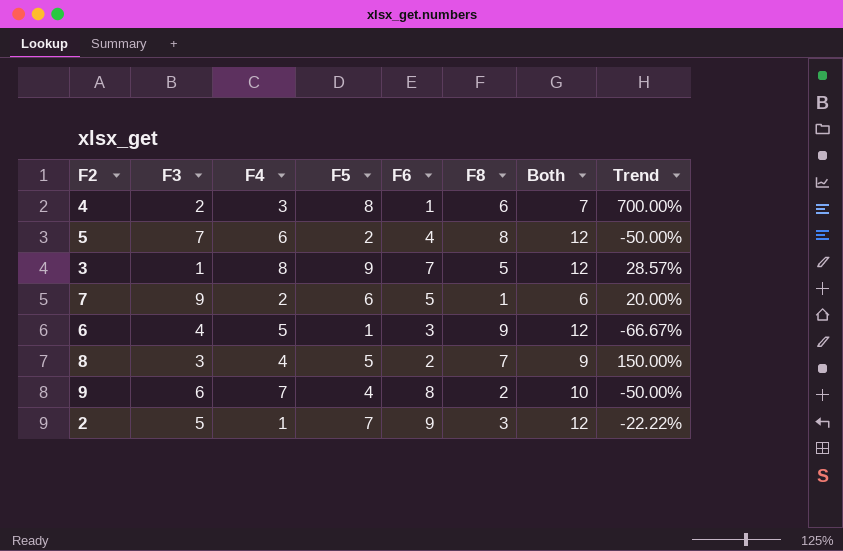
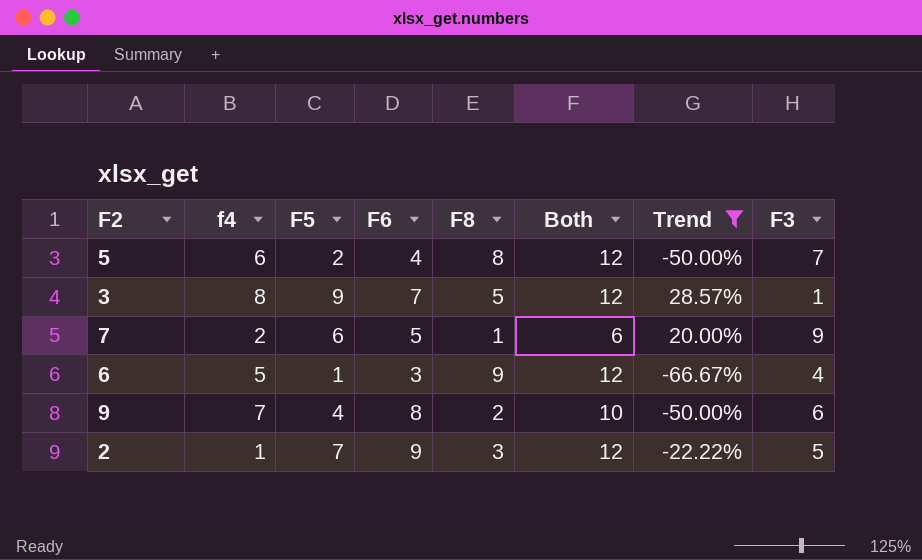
filter: none -> Trend <= 28.57%
column name: F4 -> f4
column F3 | position: 2 -> 8

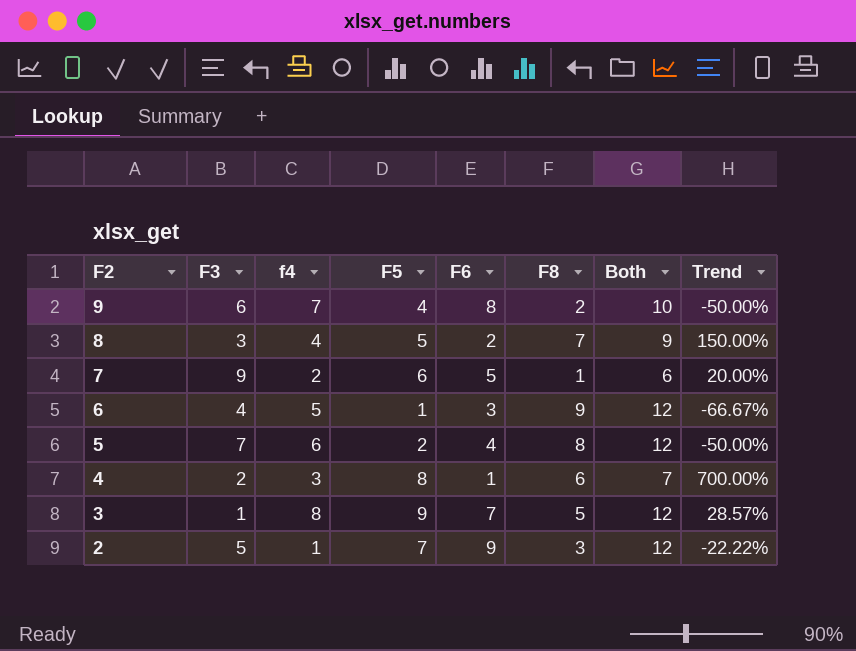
filter: Trend <= 28.57% -> none
row order: none -> F2 descending
column F3 | position: 8 -> 2

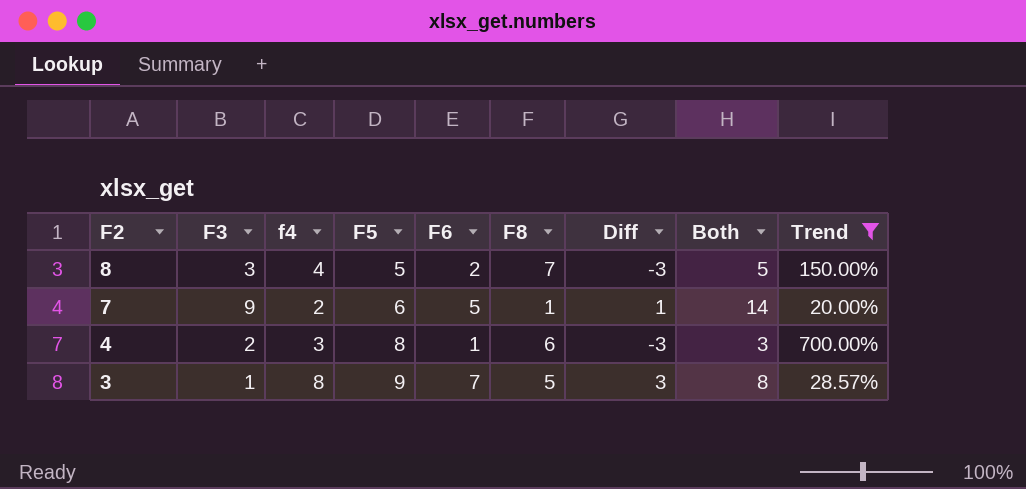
filter: none -> Trend >= 20.00%
column Diff | formula: none -> [f4] - [F8]
column Both | formula: [F6] + [F8] -> [F3] + [F6]

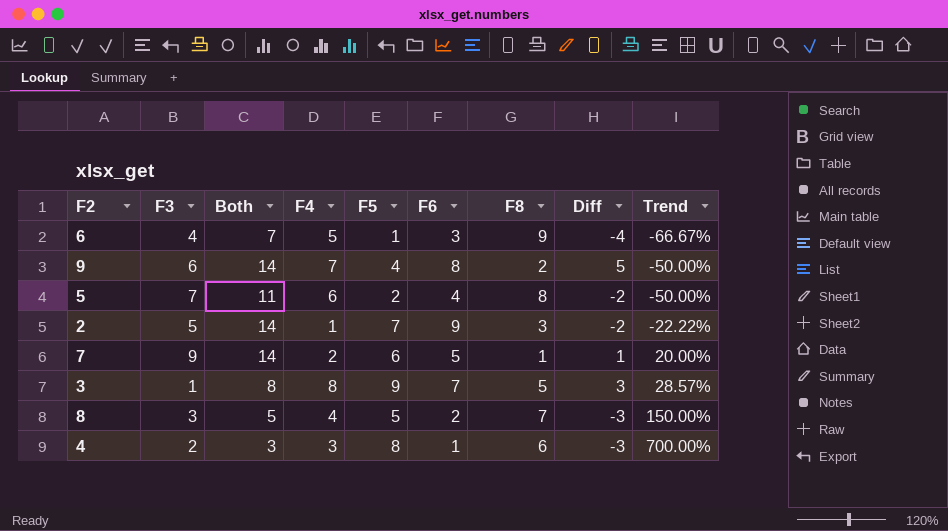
filter: Trend >= 20.00% -> none
row order: F2 descending -> Trend ascending
column Both | position: 8 -> 3
column name: f4 -> F4

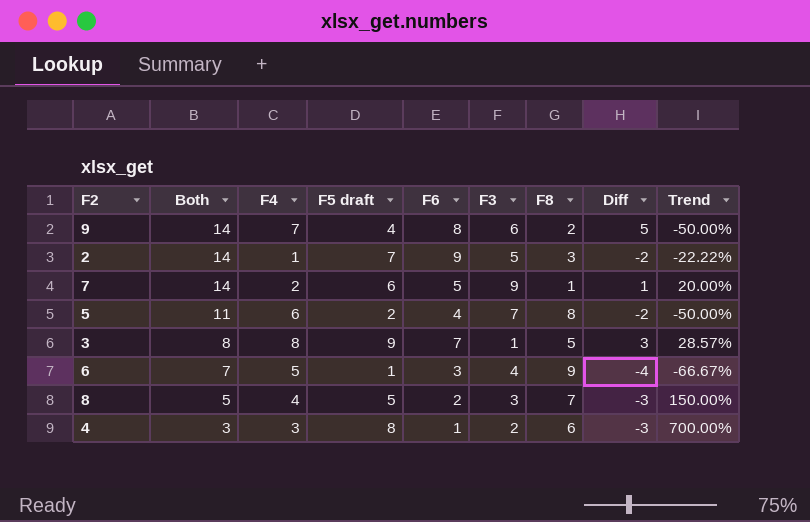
row order: Trend ascending -> Both descending
column name: F5 -> F5 draft
column F3 | position: 2 -> 6

